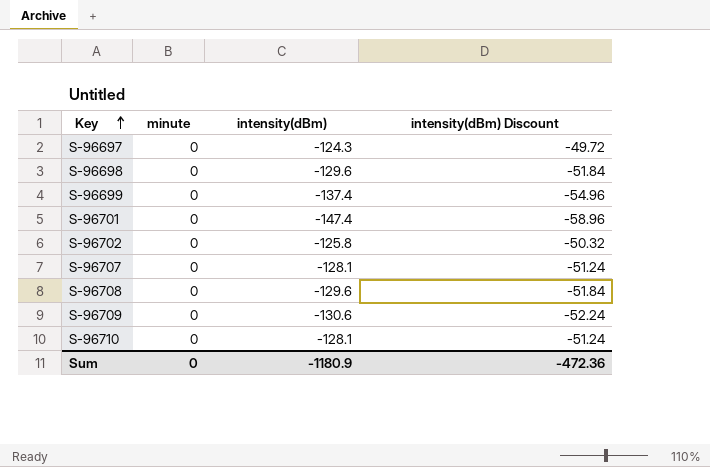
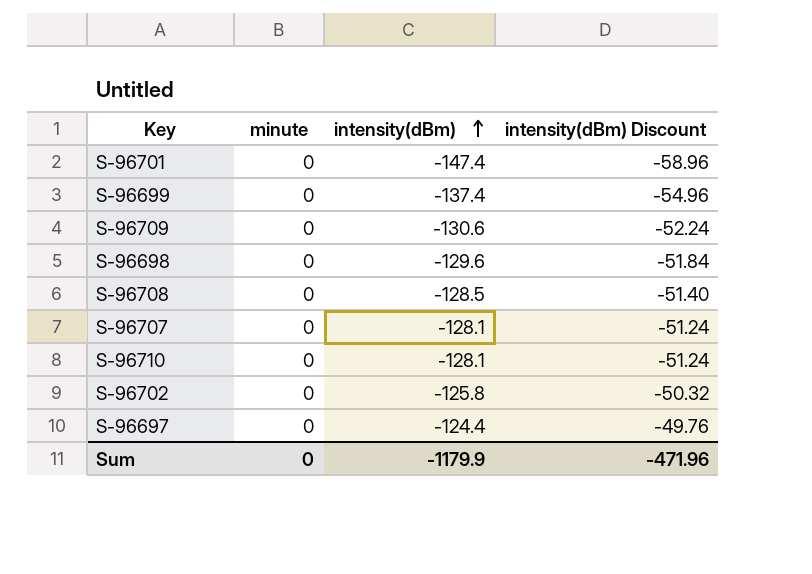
row order: Key ascending -> intensity(dBm) ascending
S-96708 | intensity(dBm): -129.6 -> -128.5
S-96708 | intensity(dBm) Discount: -51.84 -> -51.40
S-96697 | intensity(dBm): -124.3 -> -124.4
S-96697 | intensity(dBm) Discount: -49.72 -> -49.76
Sum | intensity(dBm): -1180.9 -> -1179.9
Sum | intensity(dBm) Discount: -472.36 -> -471.96

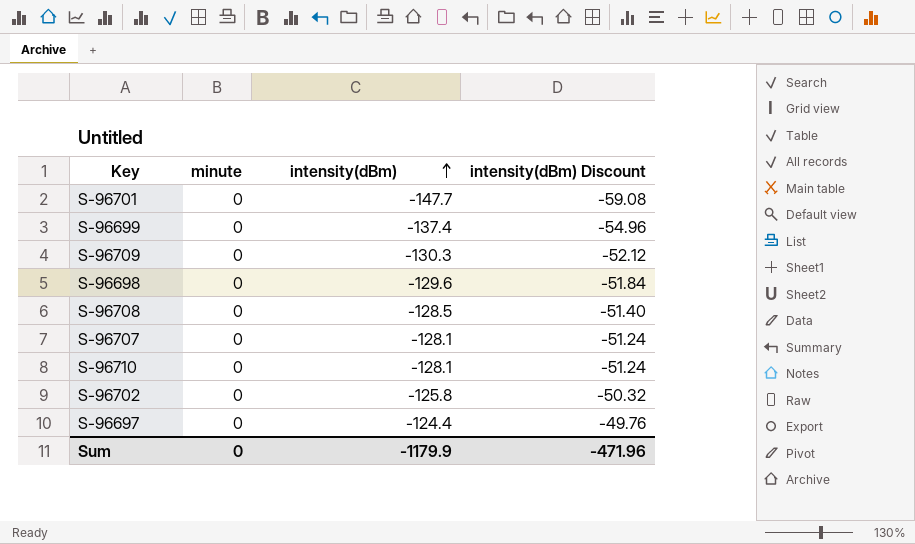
S-96701 | intensity(dBm): -147.4 -> -147.7
S-96701 | intensity(dBm) Discount: -58.96 -> -59.08
S-96709 | intensity(dBm): -130.6 -> -130.3
S-96709 | intensity(dBm) Discount: -52.24 -> -52.12

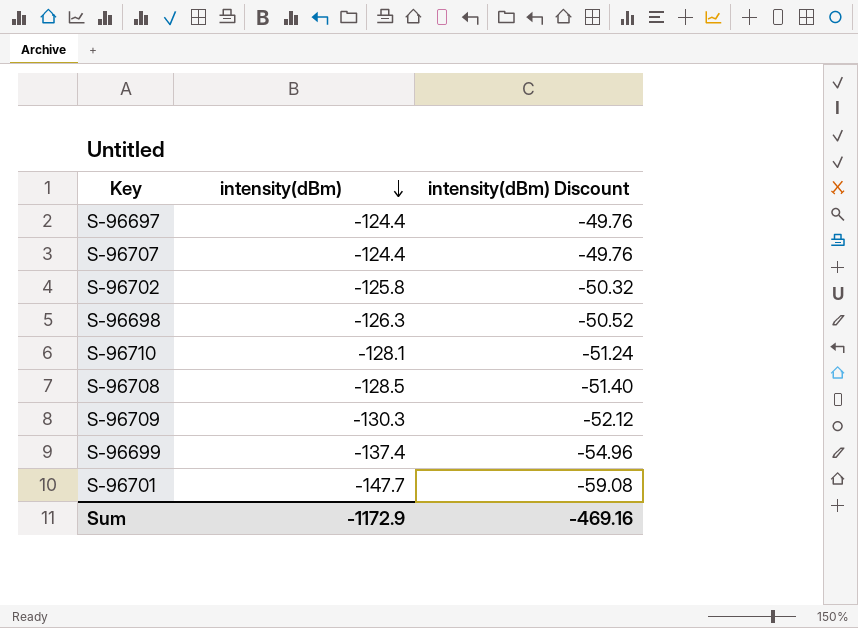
row order: intensity(dBm) ascending -> intensity(dBm) descending
column minute | position: 2 -> none
S-96707 | intensity(dBm): -128.1 -> -124.4
S-96707 | intensity(dBm) Discount: -51.24 -> -49.76
S-96698 | intensity(dBm): -129.6 -> -126.3
S-96698 | intensity(dBm) Discount: -51.84 -> -50.52
Sum | intensity(dBm): -1179.9 -> -1172.9
Sum | intensity(dBm) Discount: -471.96 -> -469.16

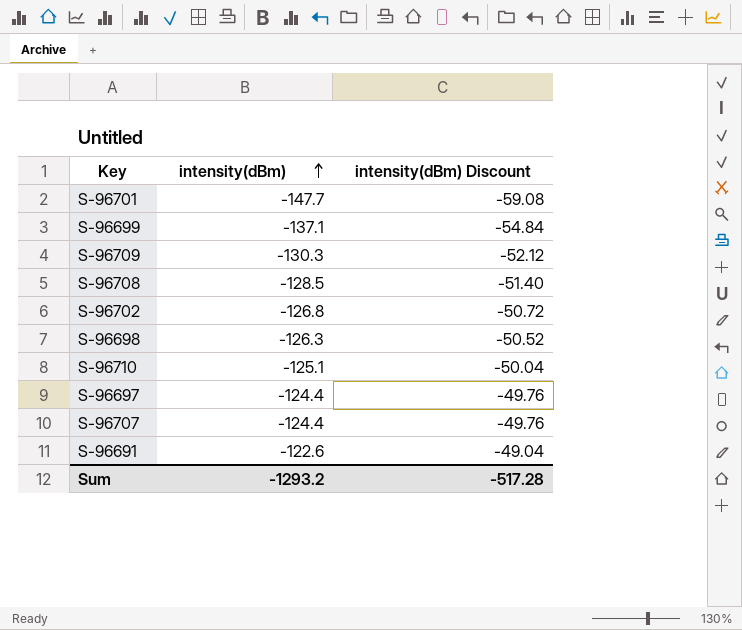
row order: intensity(dBm) descending -> intensity(dBm) ascending
S-96699 | intensity(dBm): -137.4 -> -137.1
S-96699 | intensity(dBm) Discount: -54.96 -> -54.84
S-96702 | intensity(dBm): -125.8 -> -126.8
S-96702 | intensity(dBm) Discount: -50.32 -> -50.72
S-96710 | intensity(dBm): -128.1 -> -125.1
S-96710 | intensity(dBm) Discount: -51.24 -> -50.04
row S-96691: none -> -122.6 | -49.04
Sum | intensity(dBm): -1172.9 -> -1293.2
Sum | intensity(dBm) Discount: -469.16 -> -517.28

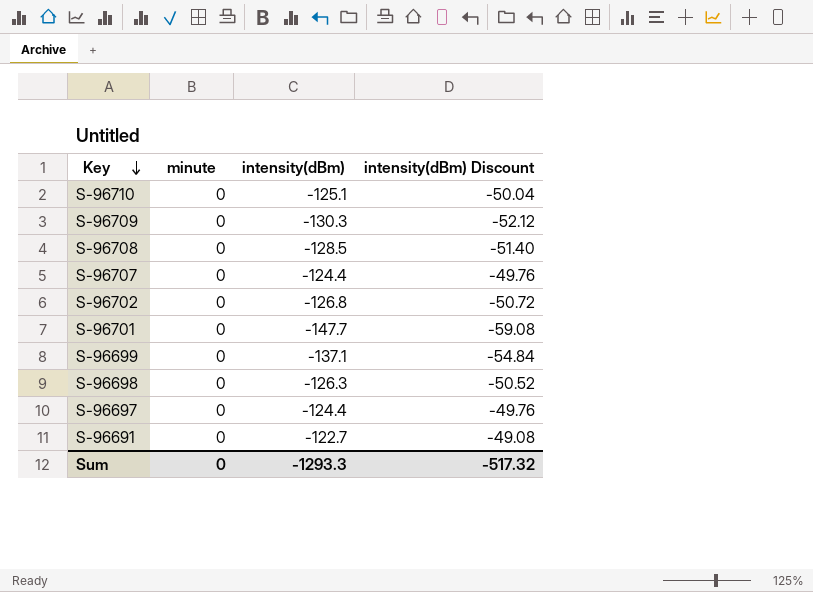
row order: intensity(dBm) ascending -> Key descending
column minute | position: none -> 2
S-96691 | intensity(dBm): -122.6 -> -122.7
S-96691 | intensity(dBm) Discount: -49.04 -> -49.08
Sum | intensity(dBm): -1293.2 -> -1293.3
Sum | intensity(dBm) Discount: -517.28 -> -517.32

